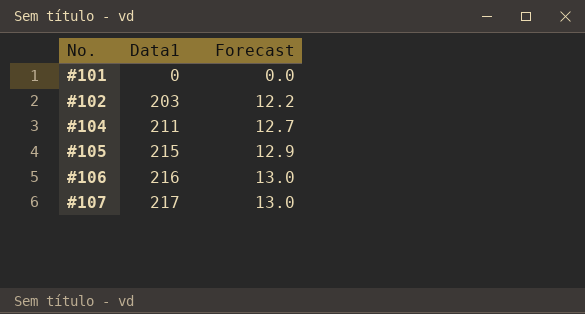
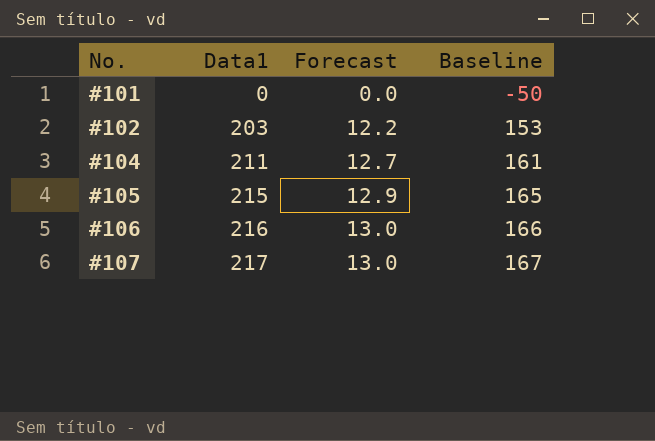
column Baseline | formula: none -> [Data1] - 50

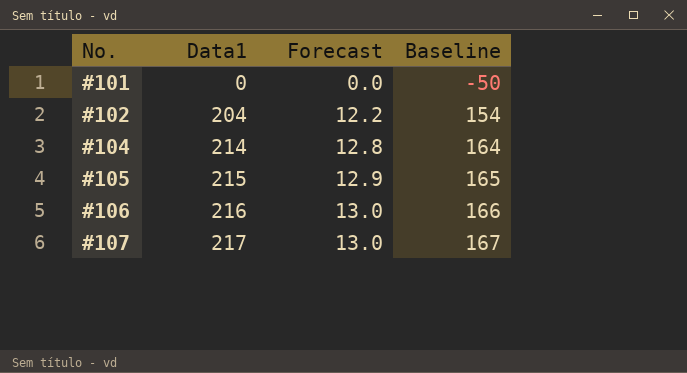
#102 | Data1: 203 -> 204
#102 | Baseline: 153 -> 154
#104 | Data1: 211 -> 214
#104 | Forecast: 12.7 -> 12.8
#104 | Baseline: 161 -> 164

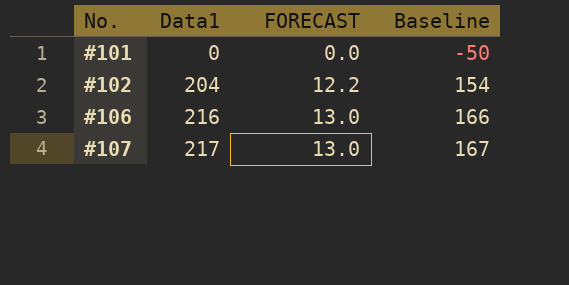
column name: Forecast -> FORECAST
row #104: 214 | 12.8 | 164 -> none
row #105: 215 | 12.9 | 165 -> none

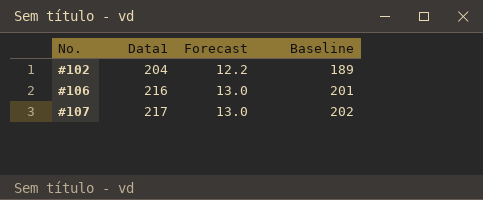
column name: FORECAST -> Forecast
column Baseline | formula: [Data1] - 50 -> [Data1] - 15
row #101: 0 | 0.0 | -50 -> none

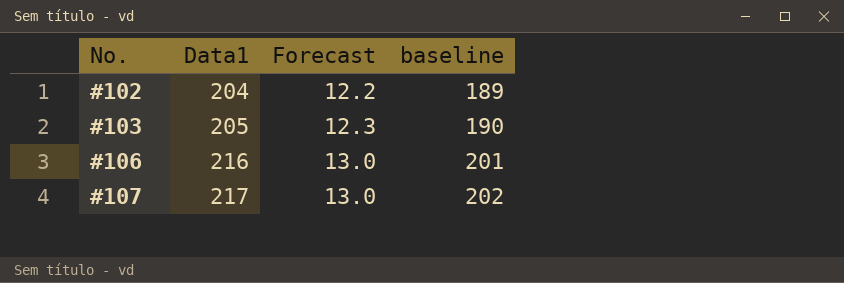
column name: Baseline -> baseline
row #103: none -> 205 | 12.3 | 190

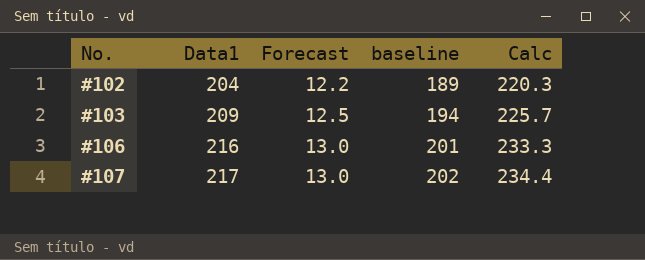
column Calc | formula: none -> [Data1] * 1.08
#103 | Data1: 205 -> 209
#103 | Forecast: 12.3 -> 12.5
#103 | baseline: 190 -> 194

